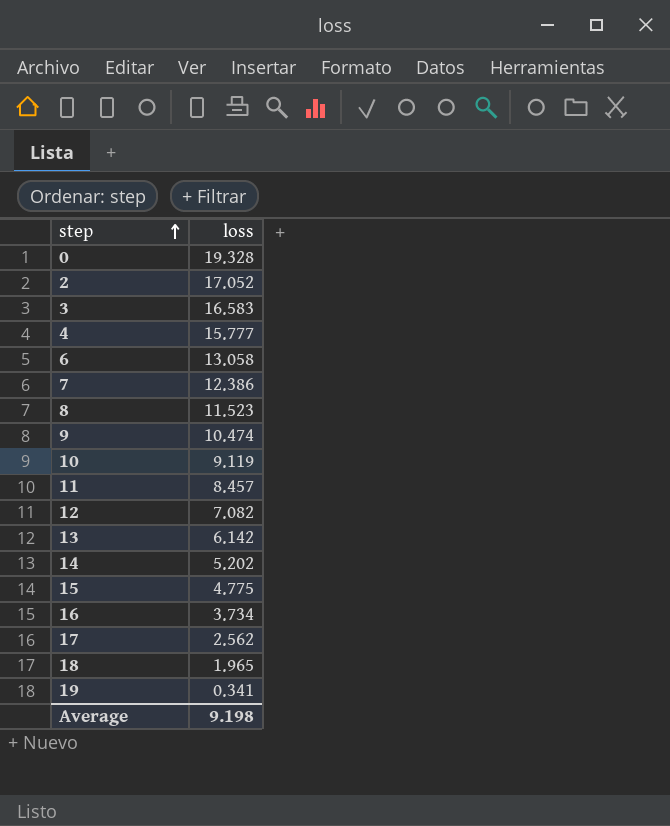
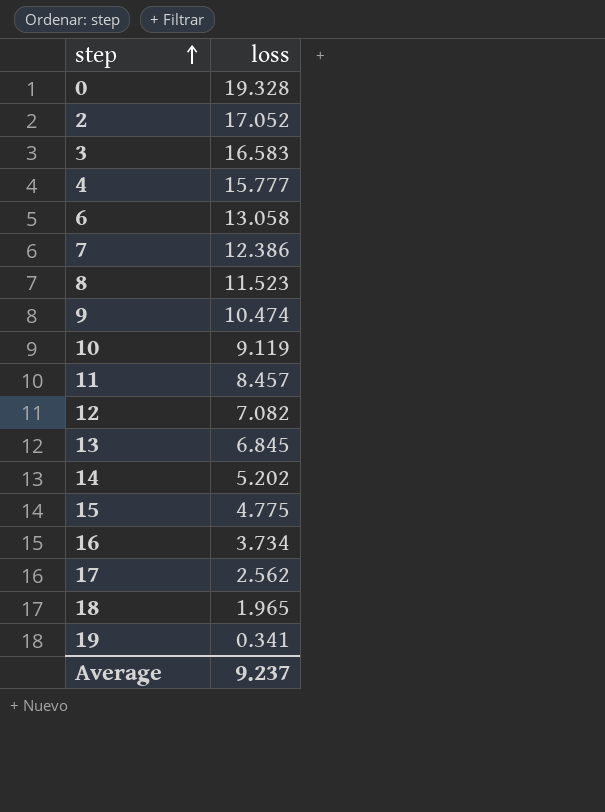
13 | loss: 6.142 -> 6.845
Average | loss: 9.198 -> 9.237

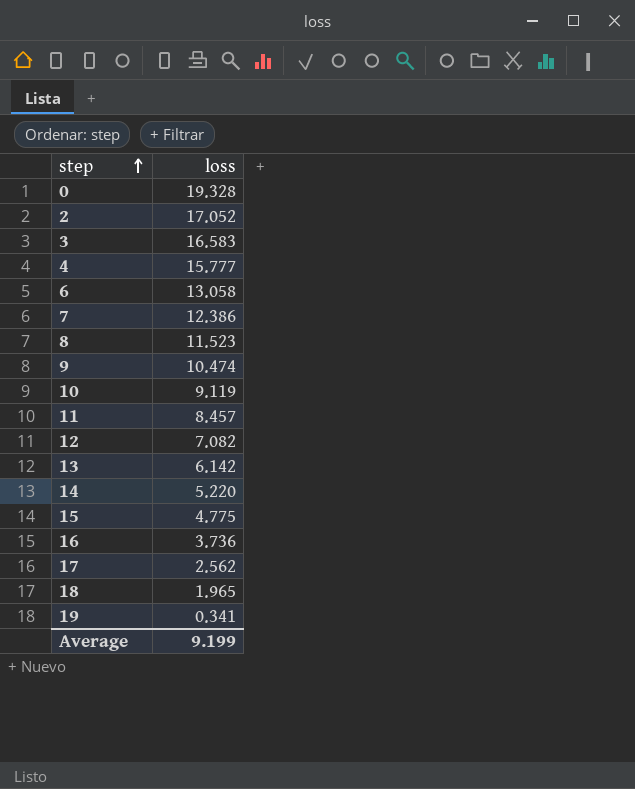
13 | loss: 6.845 -> 6.142
14 | loss: 5.202 -> 5.220
16 | loss: 3.734 -> 3.736
Average | loss: 9.237 -> 9.199

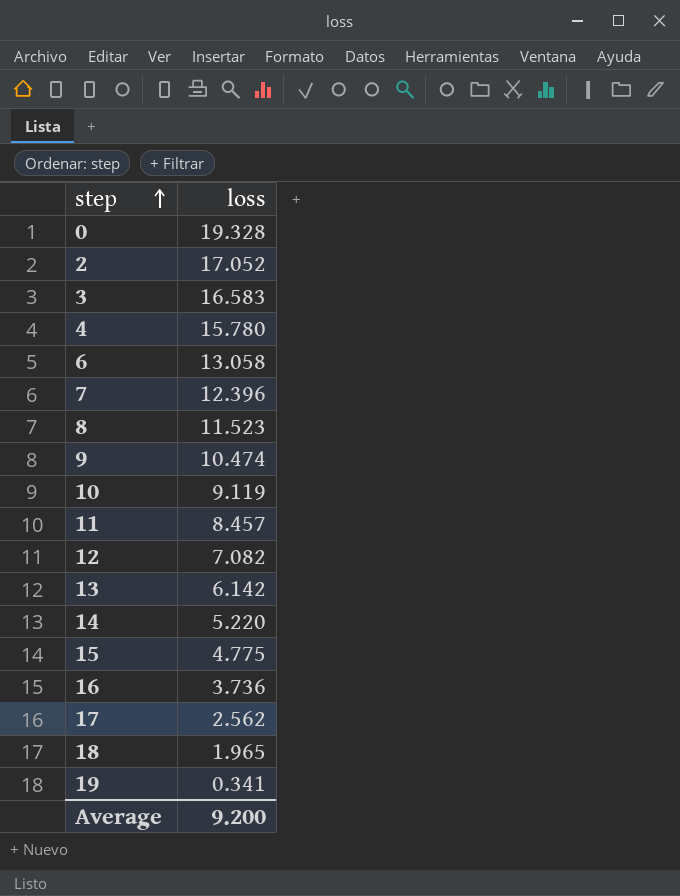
4 | loss: 15.777 -> 15.780
7 | loss: 12.386 -> 12.396
Average | loss: 9.199 -> 9.200

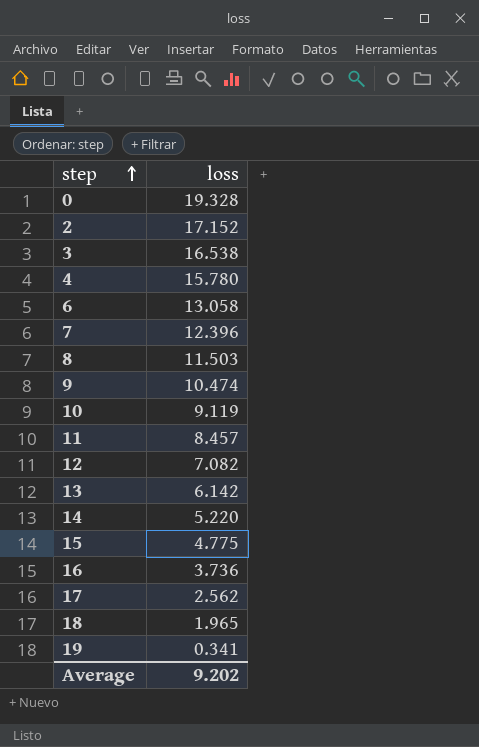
2 | loss: 17.052 -> 17.152
3 | loss: 16.583 -> 16.538
8 | loss: 11.523 -> 11.503
Average | loss: 9.200 -> 9.202

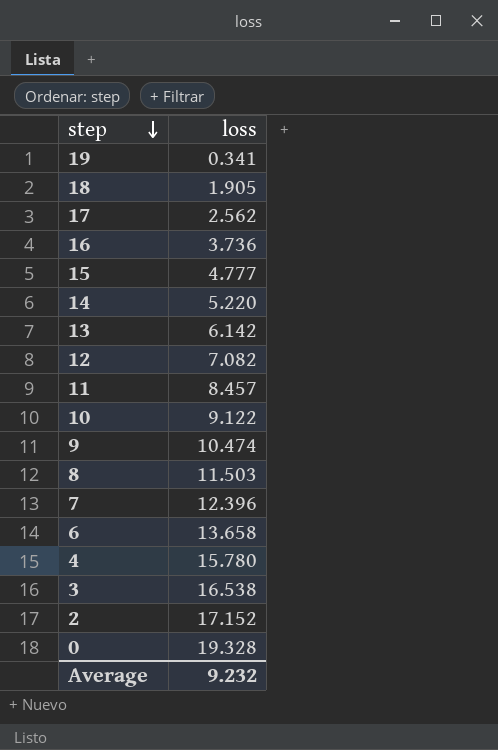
row order: step ascending -> step descending
18 | loss: 1.965 -> 1.905
15 | loss: 4.775 -> 4.777
10 | loss: 9.119 -> 9.122
6 | loss: 13.058 -> 13.658
Average | loss: 9.202 -> 9.232

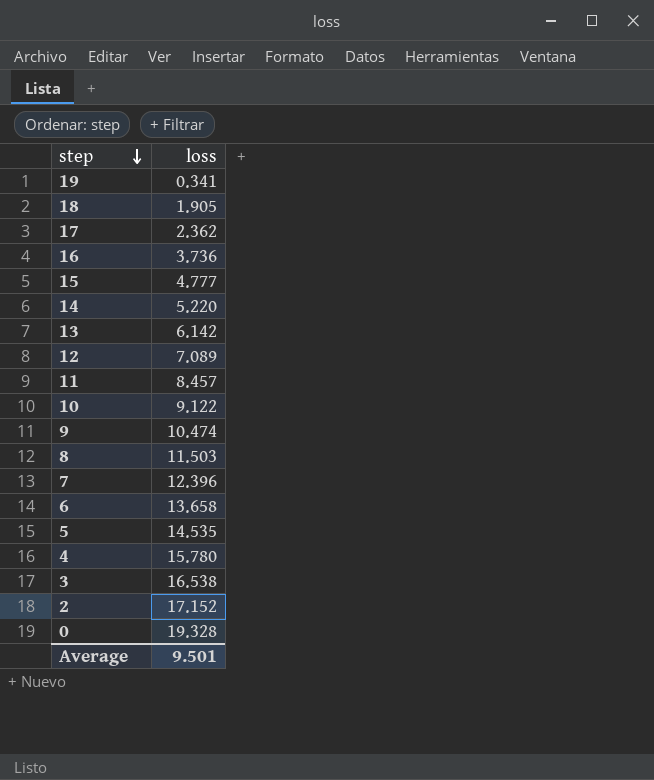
17 | loss: 2.562 -> 2.362
12 | loss: 7.082 -> 7.089
row 5: none -> 14.535
Average | loss: 9.232 -> 9.501

